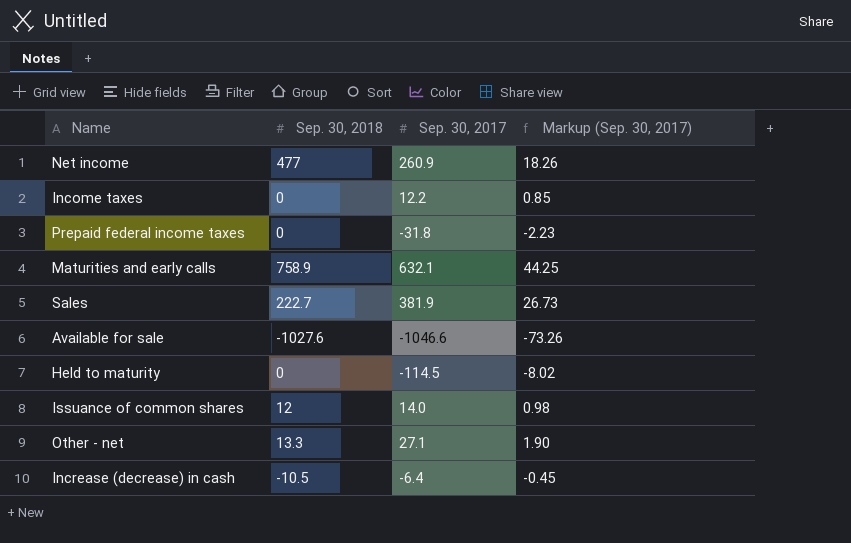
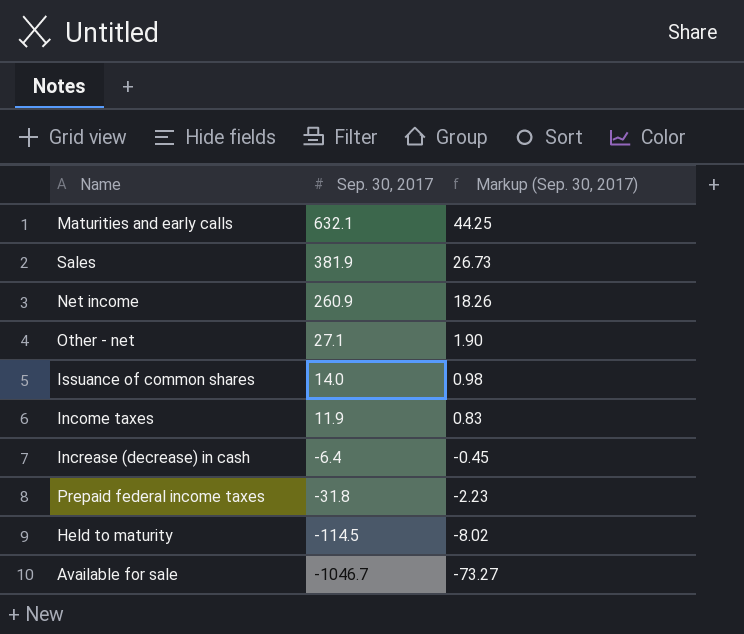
row order: none -> Sep. 30, 2017 descending
column Sep. 30, 2018 | position: 2 -> none
Income taxes | Sep. 30, 2017: 12.2 -> 11.9
Income taxes | Markup (Sep. 30, 2017): 0.85 -> 0.83
Available for sale | Sep. 30, 2017: -1046.6 -> -1046.7
Available for sale | Markup (Sep. 30, 2017): -73.26 -> -73.27

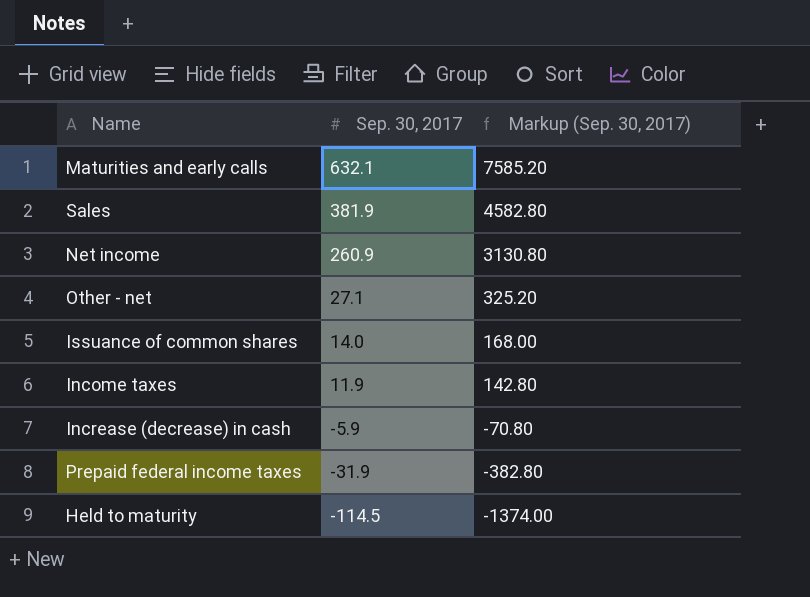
column Markup (Sep. 30, 2017) | formula: [Sep. 30, 2017] * 0.07 -> [Sep. 30, 2017] * 12
row Available for sale: -1046.7 | -73.27 -> none
Increase (decrease) in cash | Sep. 30, 2017: -6.4 -> -5.9
Prepaid federal income taxes | Sep. 30, 2017: -31.8 -> -31.9

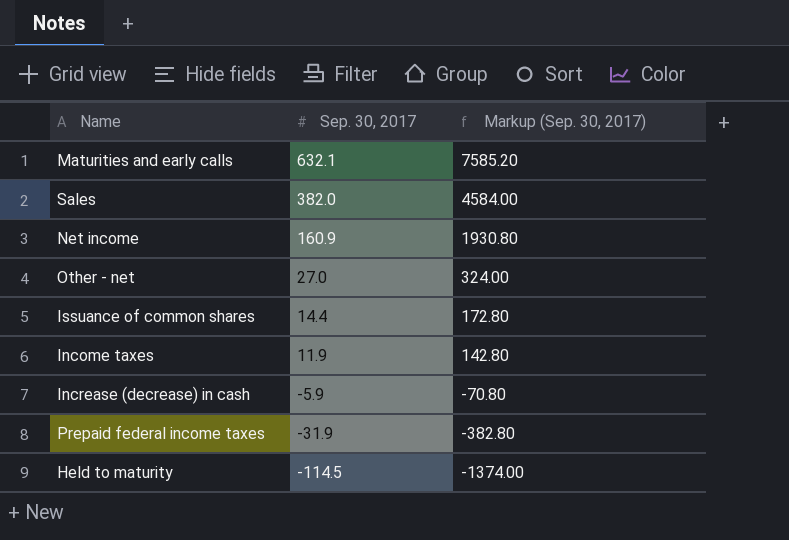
Sales | Sep. 30, 2017: 381.9 -> 382.0
Sales | Markup (Sep. 30, 2017): 4582.80 -> 4584.00
Net income | Sep. 30, 2017: 260.9 -> 160.9
Net income | Markup (Sep. 30, 2017): 3130.80 -> 1930.80
Other - net | Sep. 30, 2017: 27.1 -> 27.0
Other - net | Markup (Sep. 30, 2017): 325.20 -> 324.00
Issuance of common shares | Sep. 30, 2017: 14.0 -> 14.4
Issuance of common shares | Markup (Sep. 30, 2017): 168.00 -> 172.80

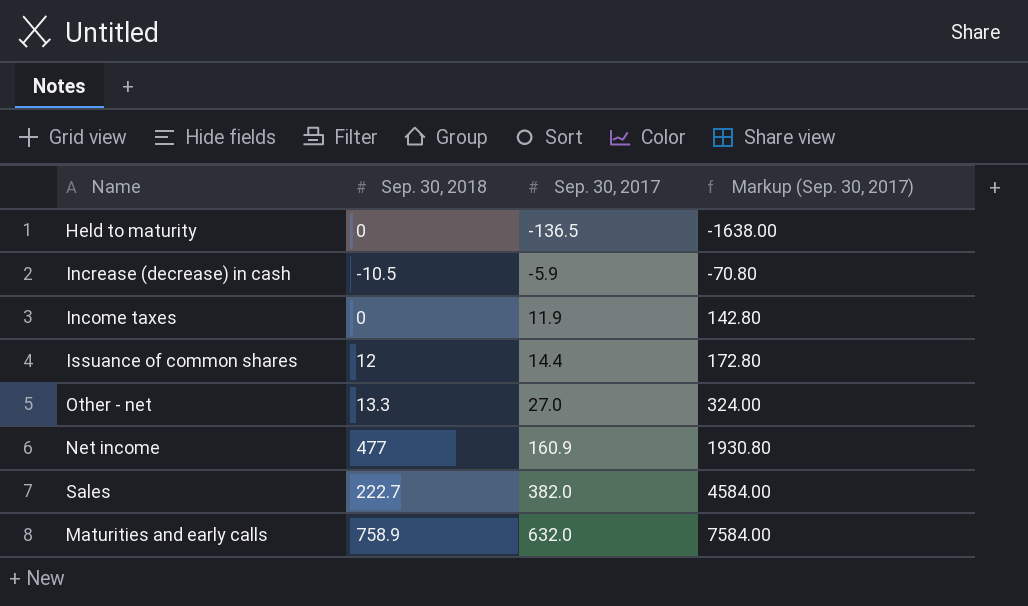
row order: Sep. 30, 2017 descending -> Sep. 30, 2017 ascending
column Sep. 30, 2018 | position: none -> 2
row Prepaid federal income taxes: -31.9 | -382.80 -> none
Held to maturity | Sep. 30, 2017: -114.5 -> -136.5
Held to maturity | Markup (Sep. 30, 2017): -1374.00 -> -1638.00
Maturities and early calls | Sep. 30, 2017: 632.1 -> 632.0
Maturities and early calls | Markup (Sep. 30, 2017): 7585.20 -> 7584.00

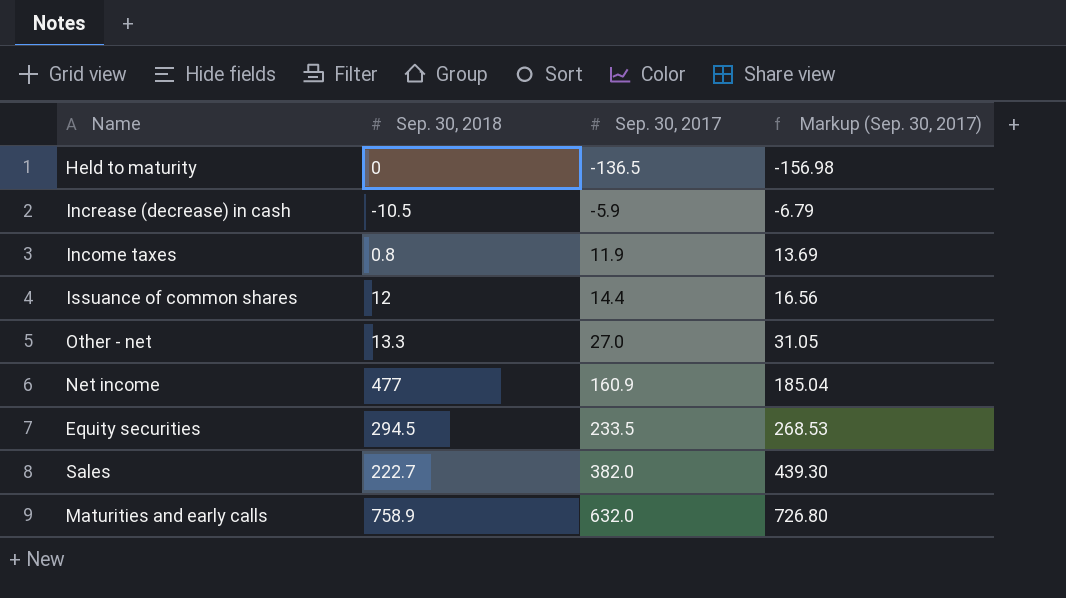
column Markup (Sep. 30, 2017) | formula: [Sep. 30, 2017] * 12 -> [Sep. 30, 2017] * 1.15
Income taxes | Sep. 30, 2018: 0 -> 0.8
row Equity securities: none -> 294.5 | 233.5 | 268.53

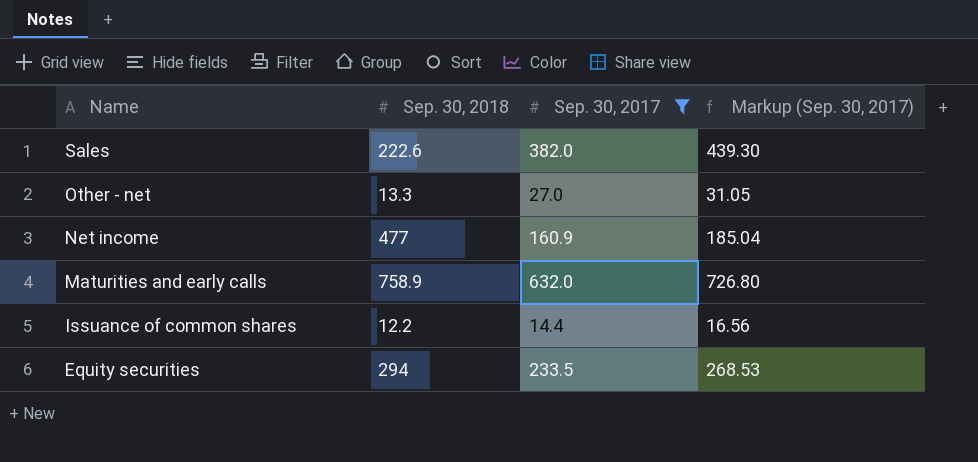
filter: none -> Sep. 30, 2017 >= 14.4
row order: Sep. 30, 2017 ascending -> Name descending
Sales | Sep. 30, 2018: 222.7 -> 222.6
Issuance of common shares | Sep. 30, 2018: 12 -> 12.2
Equity securities | Sep. 30, 2018: 294.5 -> 294

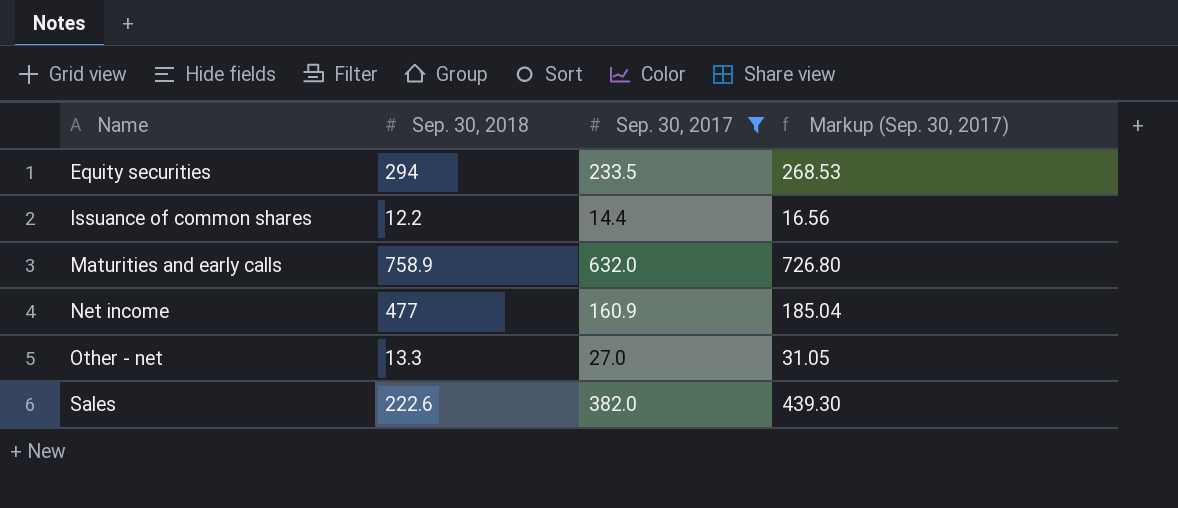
row order: Name descending -> Name ascending

